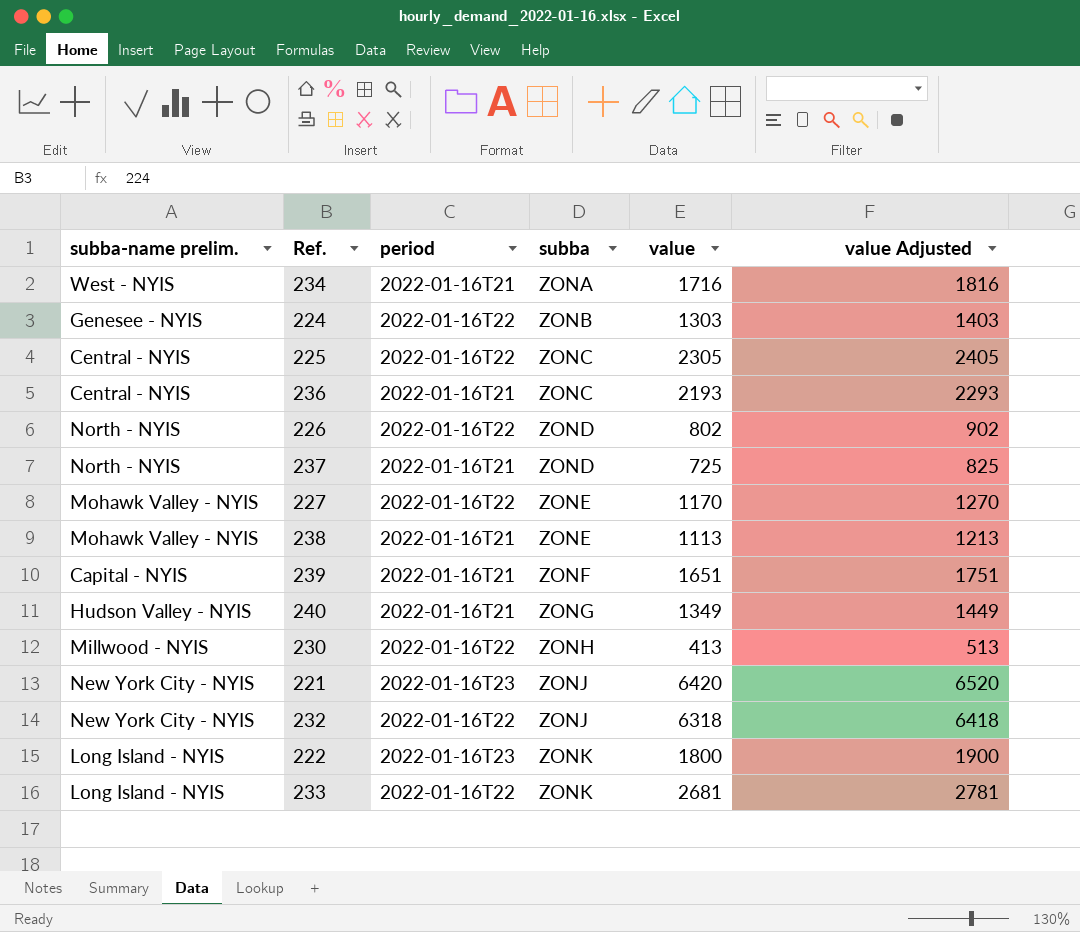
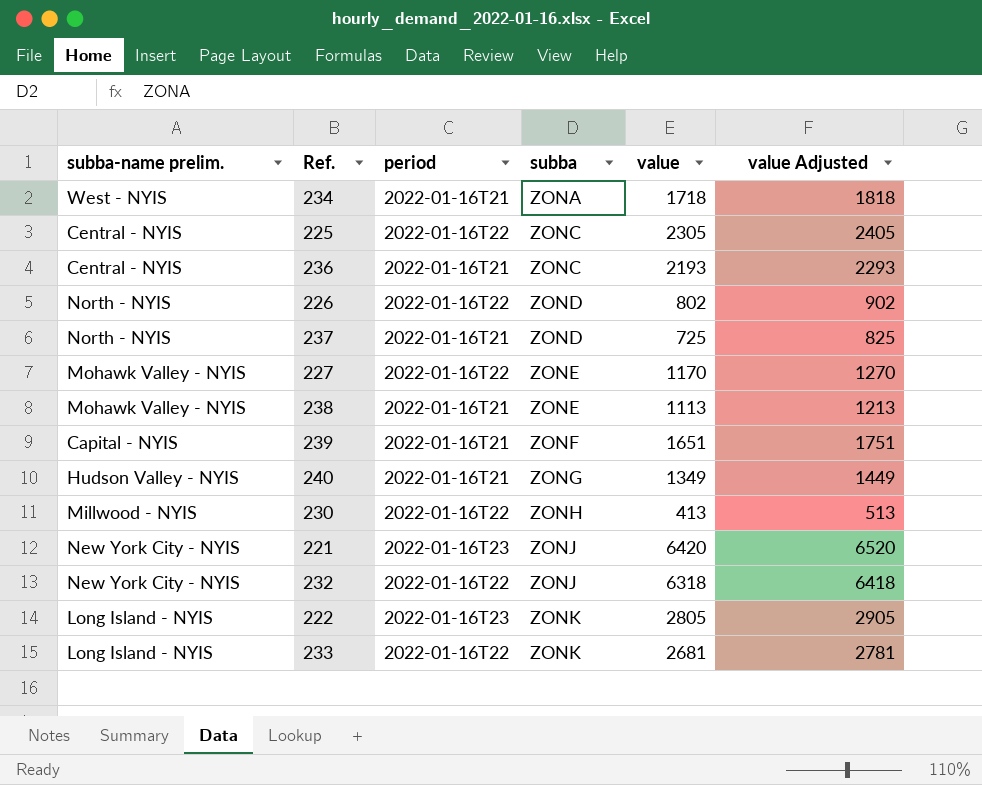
row 224: Genesee - NYIS | 2022-01-16T22 | ZONB | 1303 | 1403 -> none
234 | value: 1716 -> 1718
234 | value Adjusted: 1816 -> 1818
222 | value: 1800 -> 2805
222 | value Adjusted: 1900 -> 2905

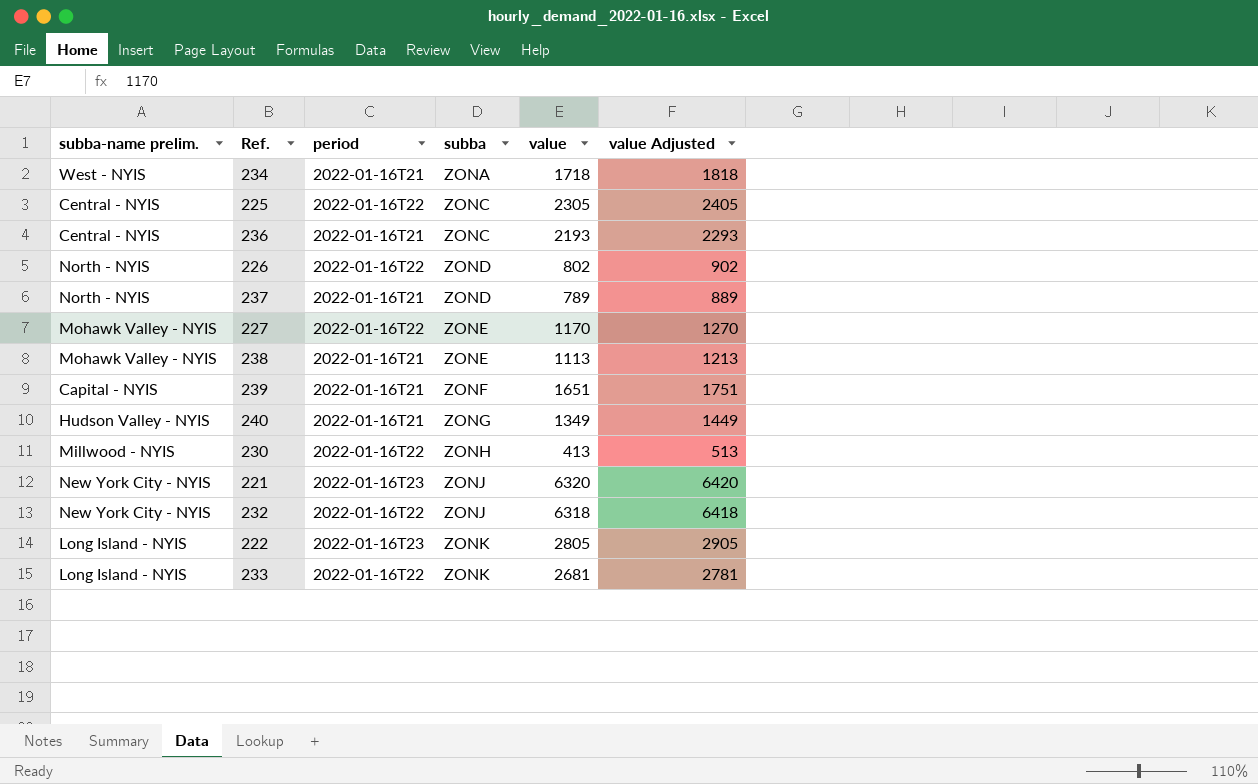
237 | value: 725 -> 789
237 | value Adjusted: 825 -> 889
221 | value: 6420 -> 6320
221 | value Adjusted: 6520 -> 6420

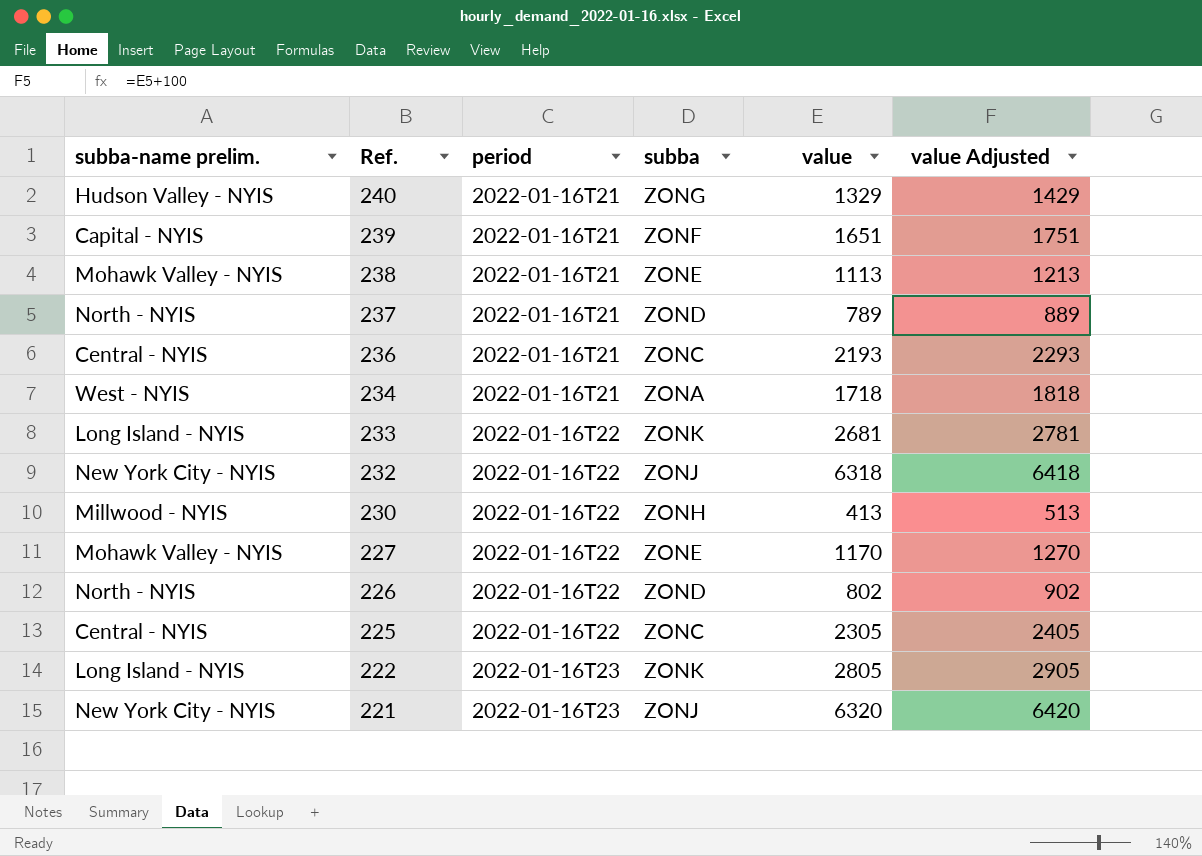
row order: subba ascending -> Ref. descending
240 | value: 1349 -> 1329
240 | value Adjusted: 1449 -> 1429

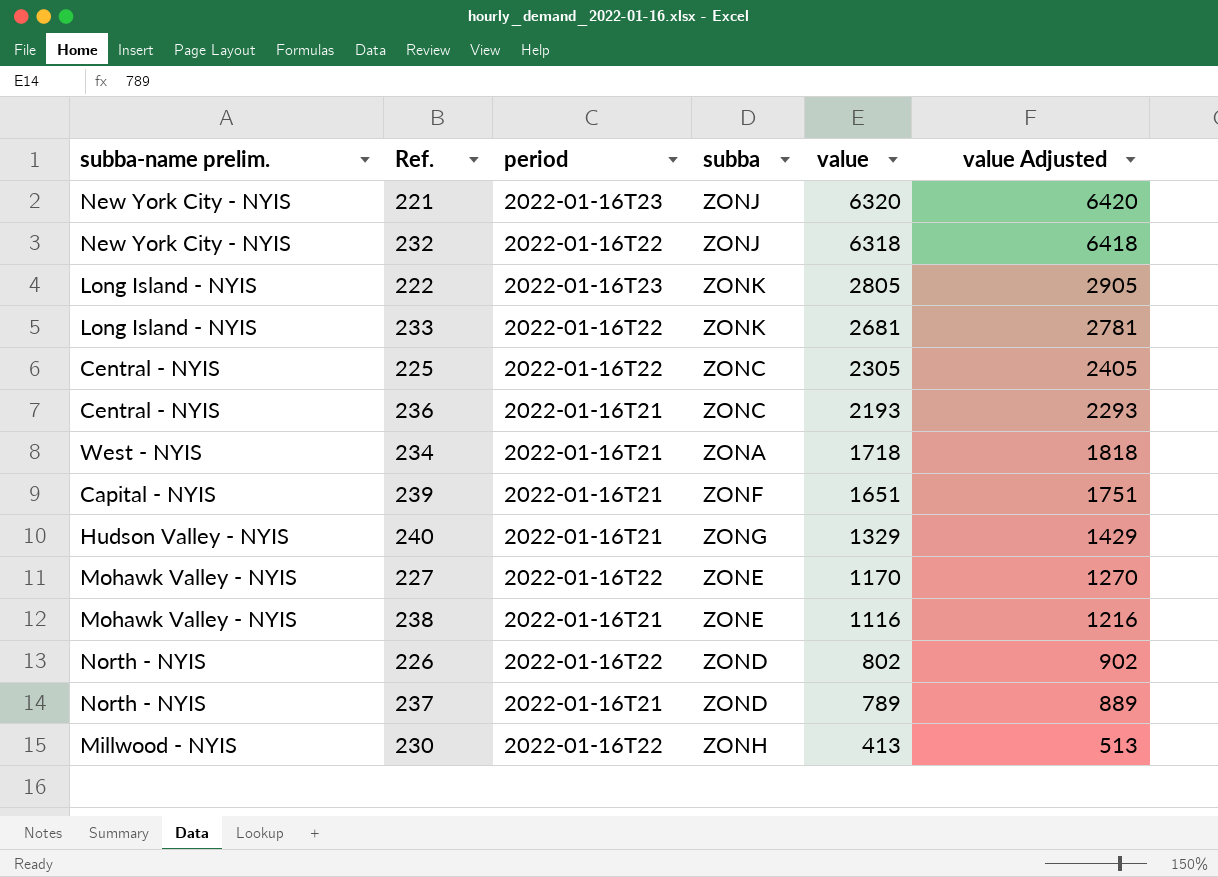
row order: Ref. descending -> value descending
238 | value: 1113 -> 1116
238 | value Adjusted: 1213 -> 1216

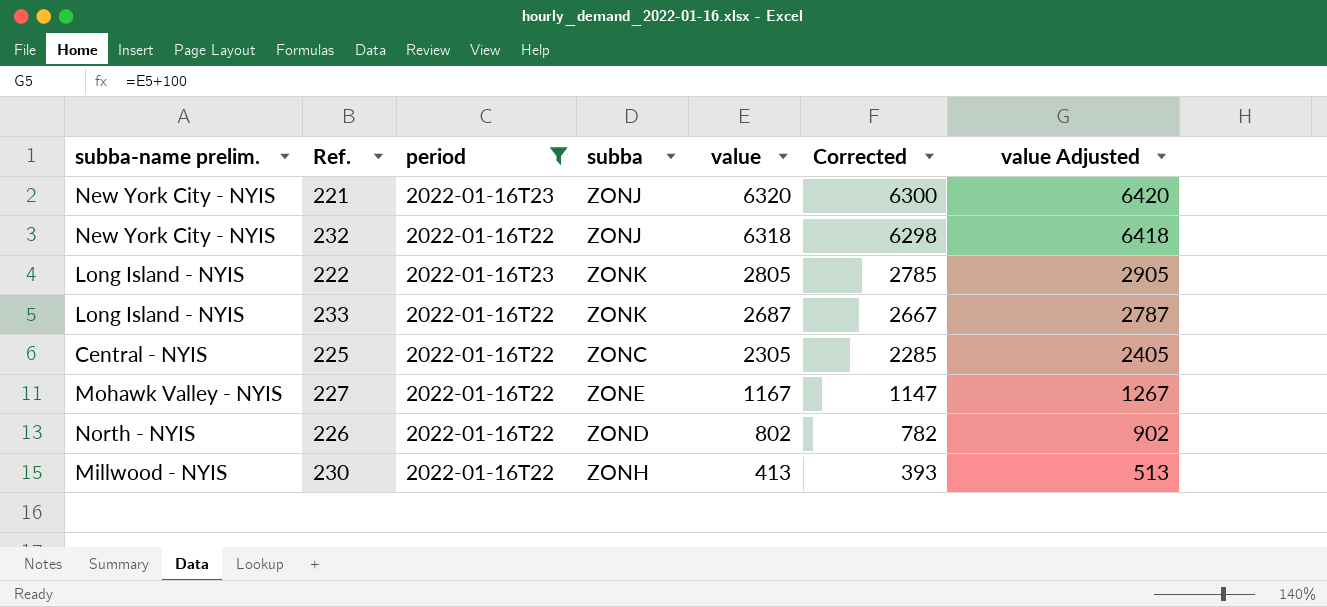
filter: none -> period != 2022-01-16T21
column Corrected | formula: none -> [value] - 20
233 | value: 2681 -> 2687
233 | value Adjusted: 2781 -> 2787
227 | value: 1170 -> 1167
227 | value Adjusted: 1270 -> 1267

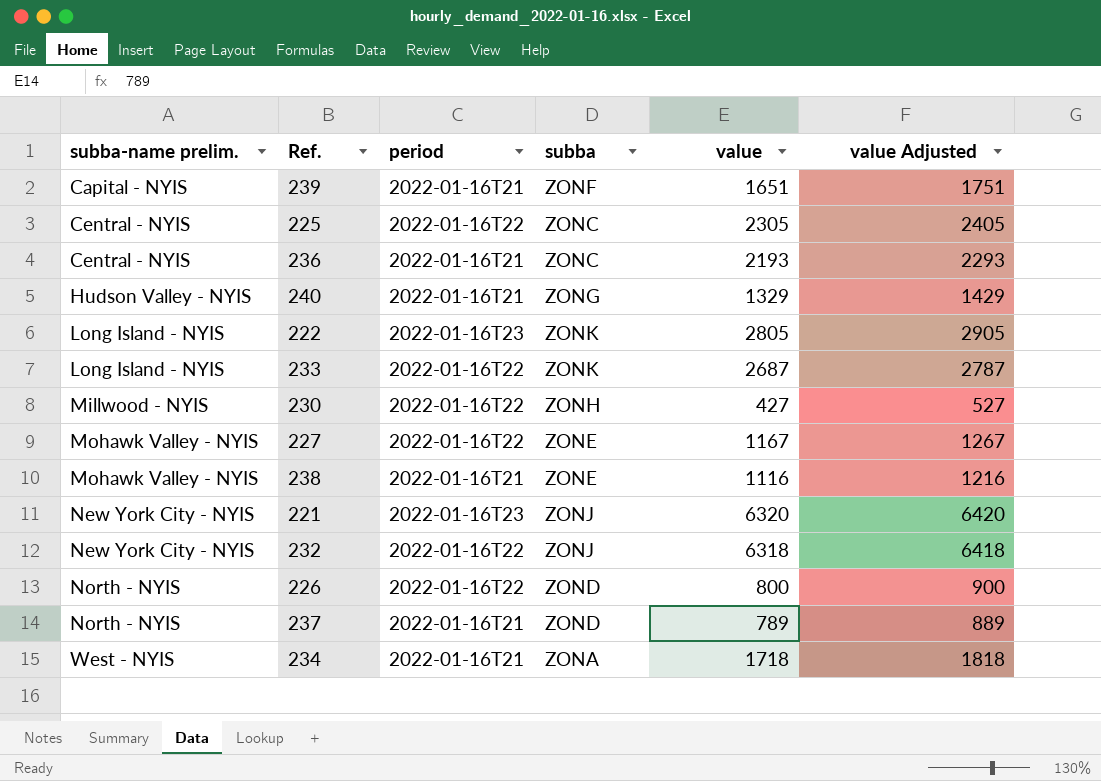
filter: period != 2022-01-16T21 -> none
row order: value descending -> subba-name prelim. ascending
column Corrected | formula: [value] - 20 -> none
230 | value: 413 -> 427
230 | value Adjusted: 513 -> 527
226 | value: 802 -> 800
226 | value Adjusted: 902 -> 900

